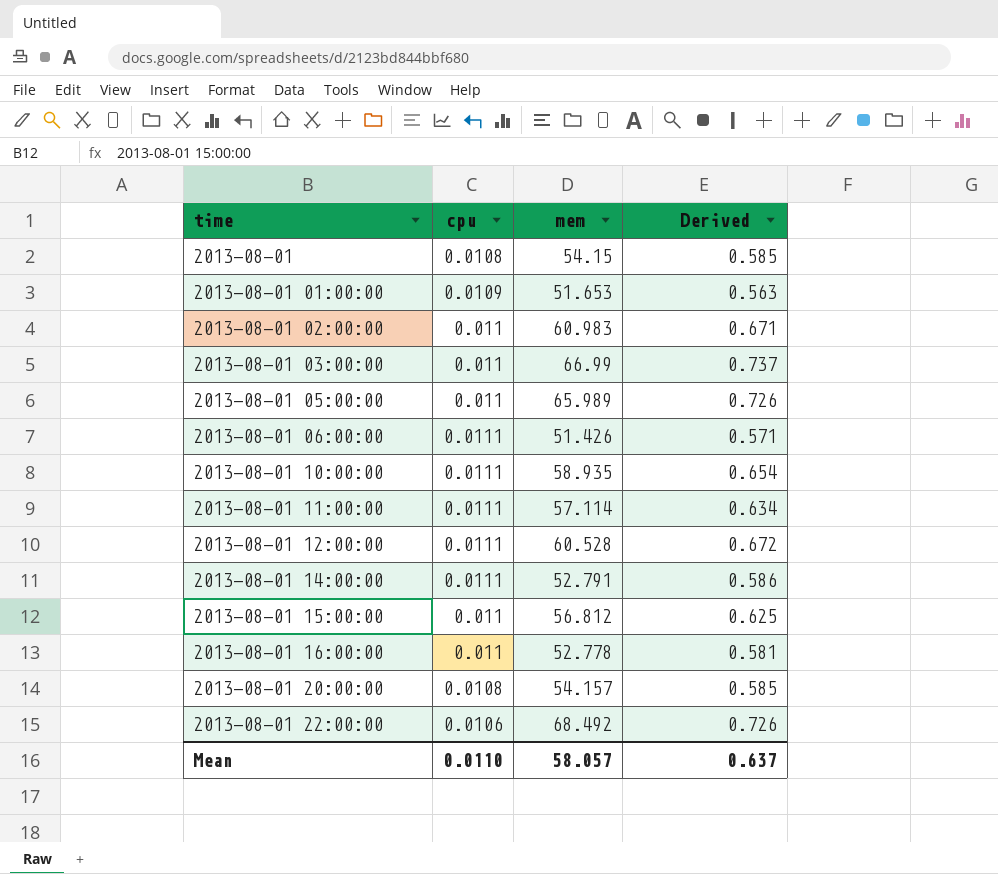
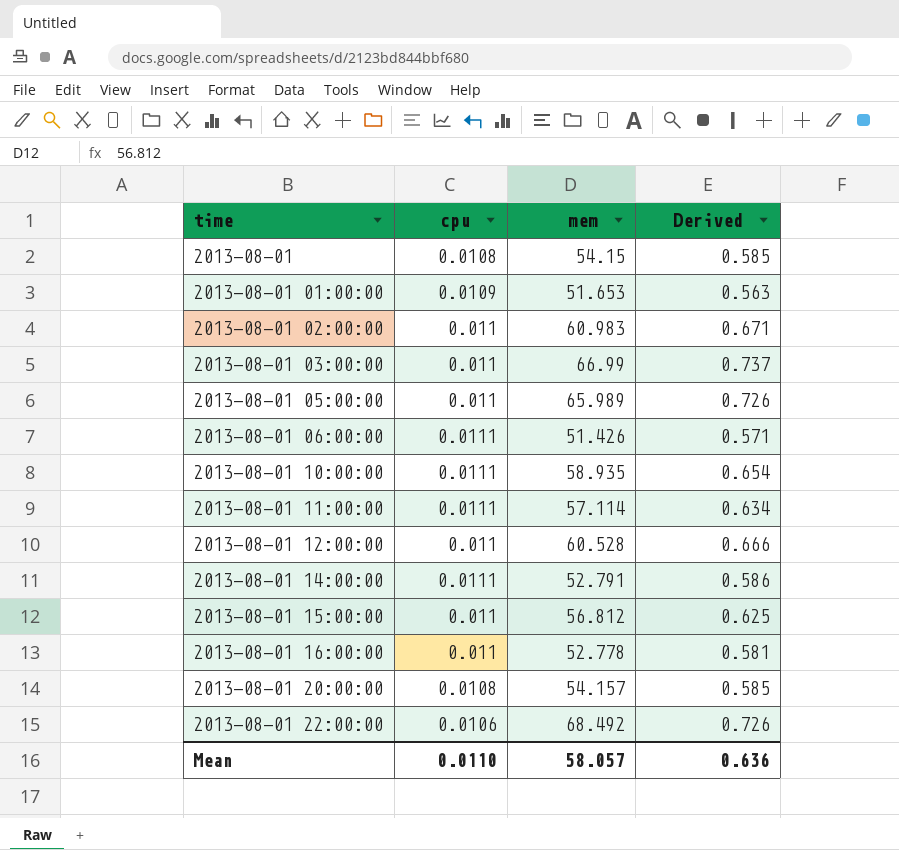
2013-08-01 12:00:00 | cpu: 0.0111 -> 0.011
2013-08-01 12:00:00 | Derived: 0.672 -> 0.666
Mean | Derived: 0.637 -> 0.636

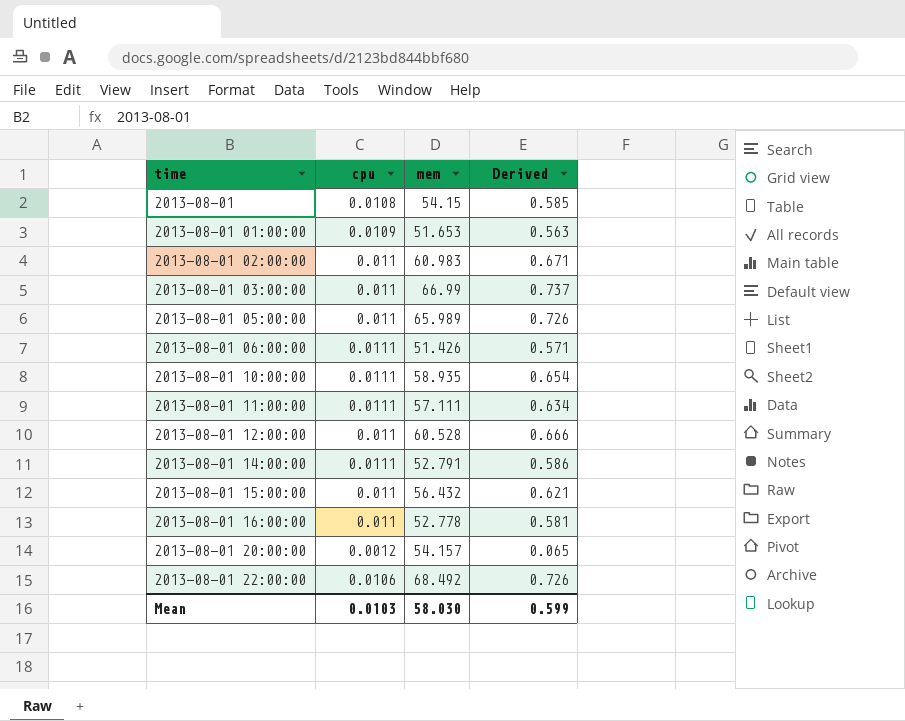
2013-08-01 11:00:00 | mem: 57.114 -> 57.111
2013-08-01 15:00:00 | mem: 56.812 -> 56.432
2013-08-01 15:00:00 | Derived: 0.625 -> 0.621
2013-08-01 20:00:00 | cpu: 0.0108 -> 0.0012
2013-08-01 20:00:00 | Derived: 0.585 -> 0.065
Mean | cpu: 0.0110 -> 0.0103
Mean | mem: 58.057 -> 58.030
Mean | Derived: 0.636 -> 0.599

